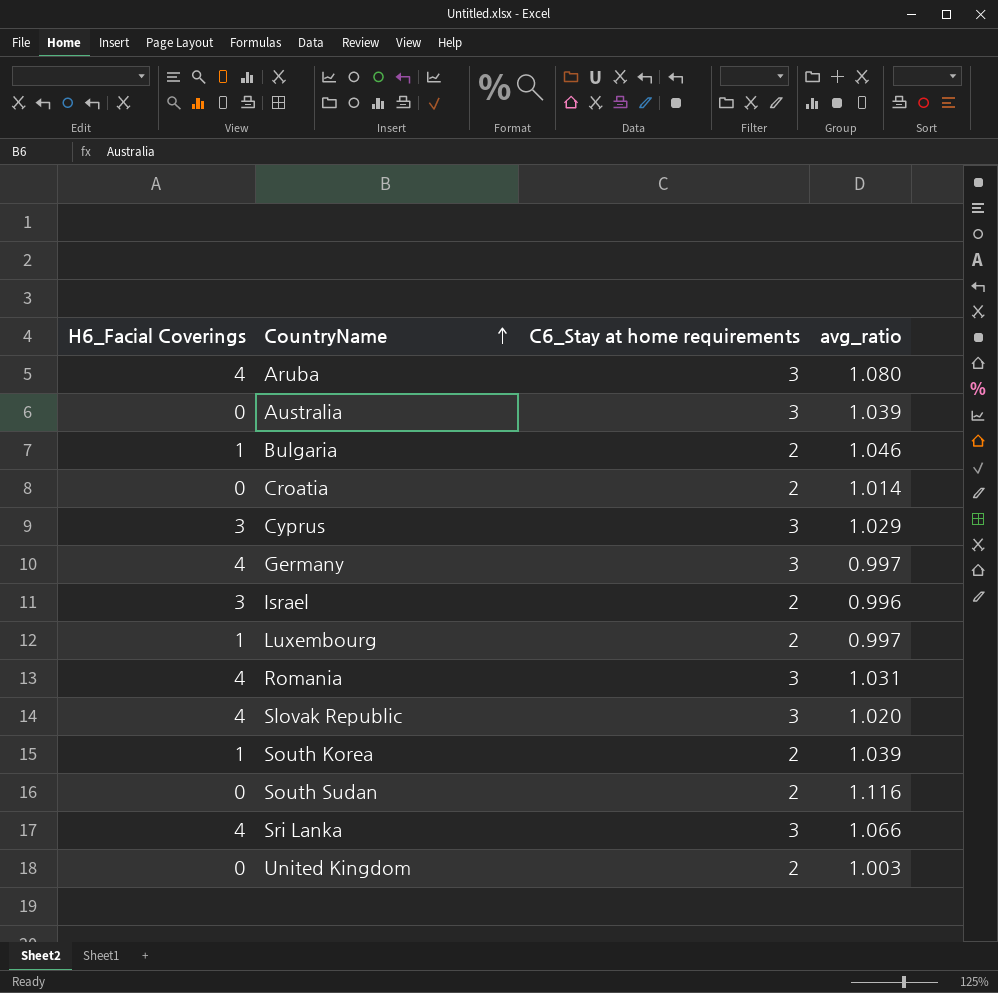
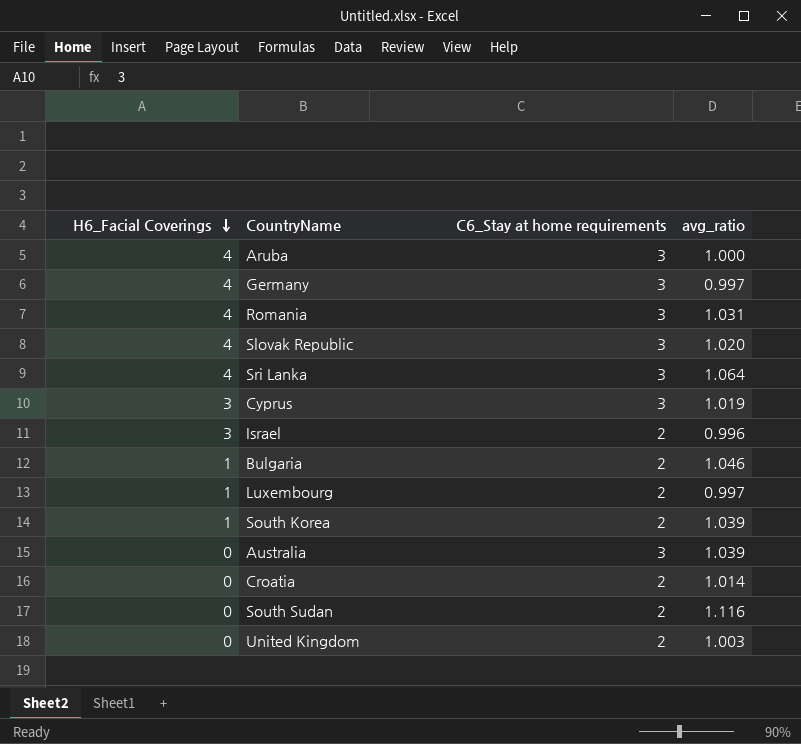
row order: CountryName ascending -> H6_Facial Coverings descending
Aruba | avg_ratio: 1.080 -> 1.000
Sri Lanka | avg_ratio: 1.066 -> 1.064
Cyprus | avg_ratio: 1.029 -> 1.019

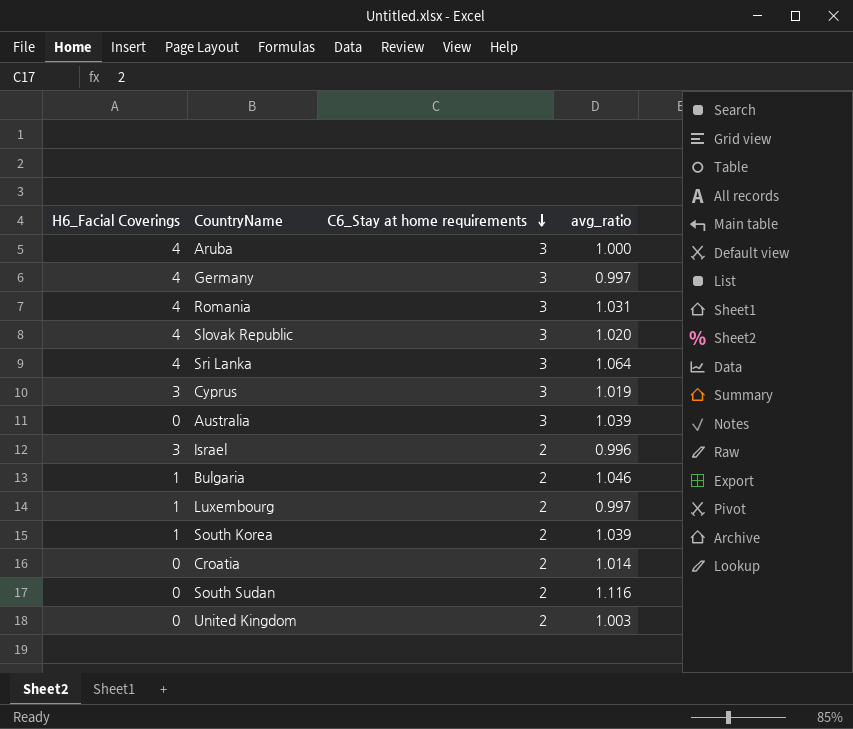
row order: H6_Facial Coverings descending -> C6_Stay at home requirements descending

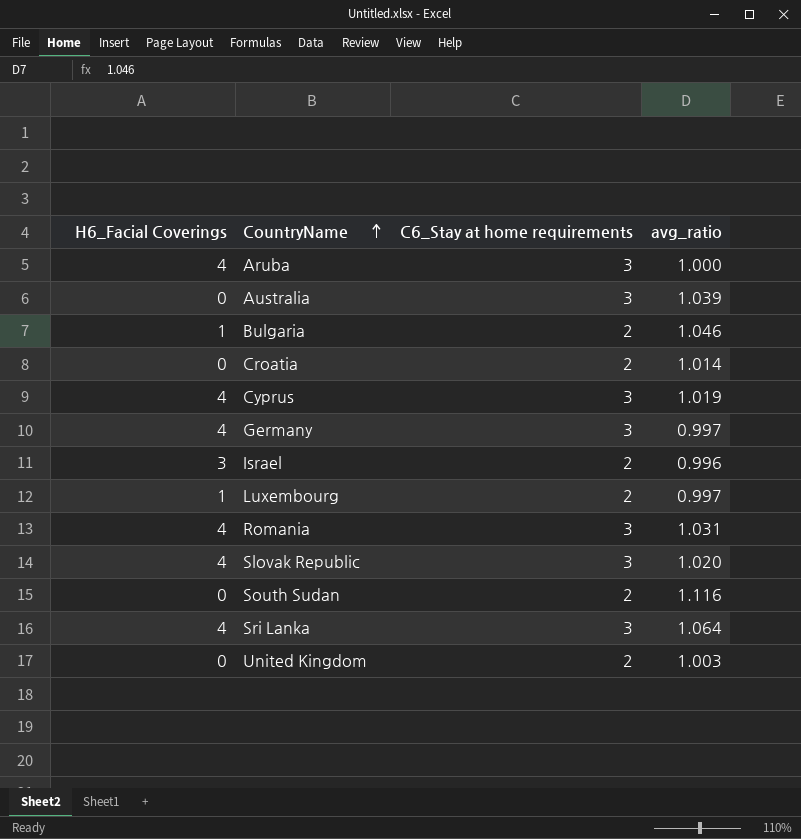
row order: C6_Stay at home requirements descending -> CountryName ascending
row South Korea: 1 | 2 | 1.039 -> none
Cyprus | H6_Facial Coverings: 3 -> 4

